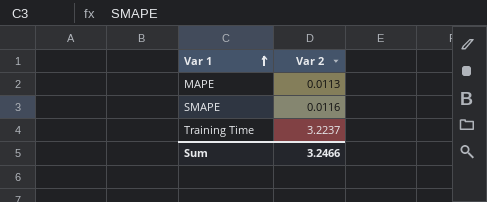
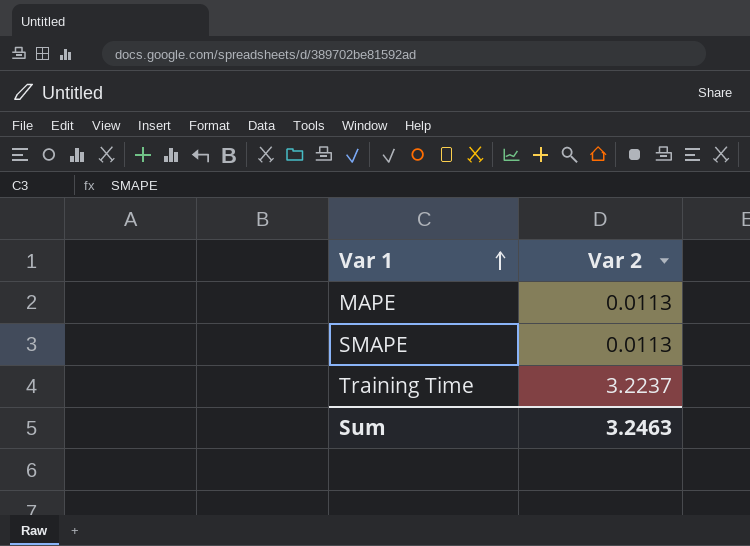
SMAPE | Var 2: 0.0116 -> 0.0113
Sum | Var 2: 3.2466 -> 3.2463

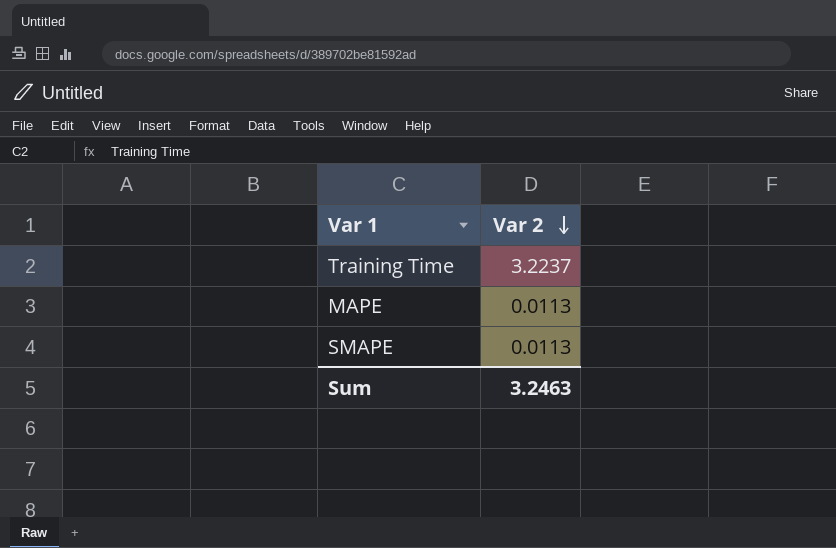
row order: Var 1 ascending -> Var 2 descending

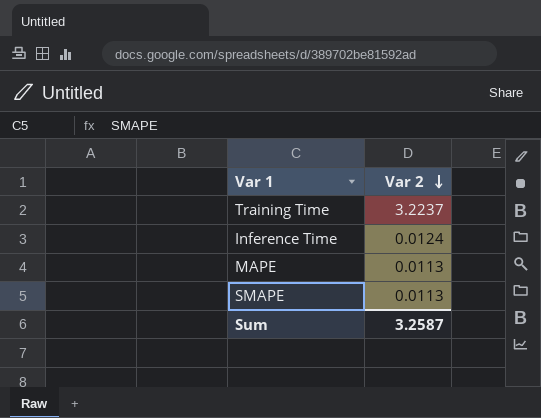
row Inference Time: none -> 0.0124
Sum | Var 2: 3.2463 -> 3.2587

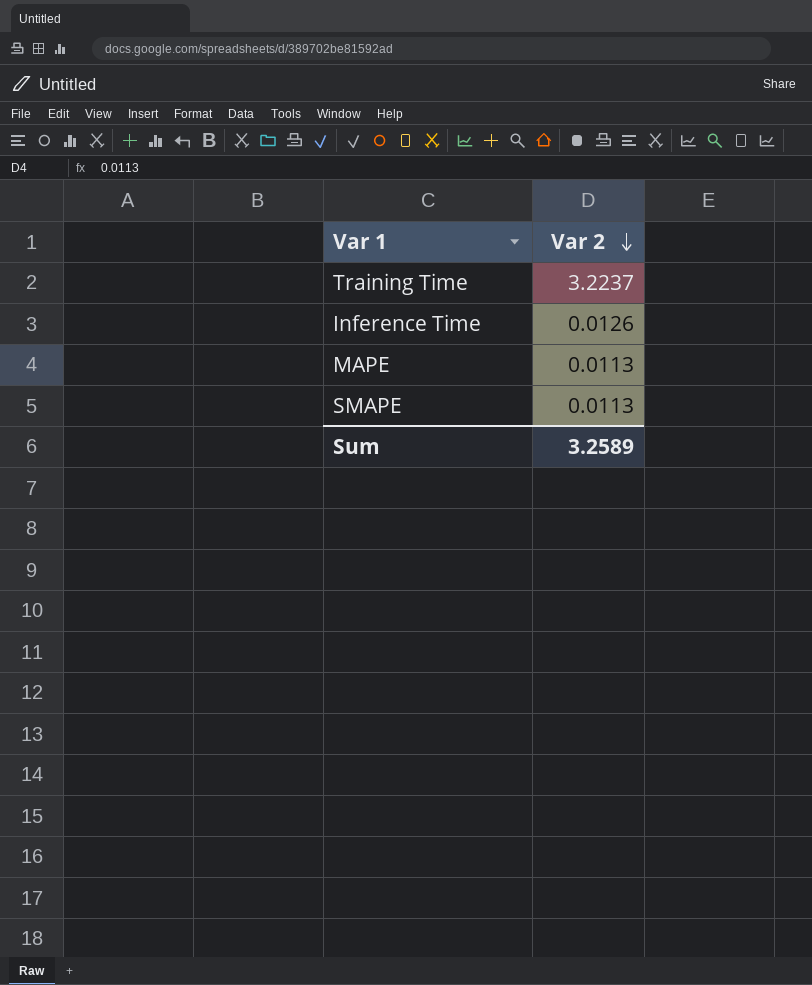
Inference Time | Var 2: 0.0124 -> 0.0126
Sum | Var 2: 3.2587 -> 3.2589

